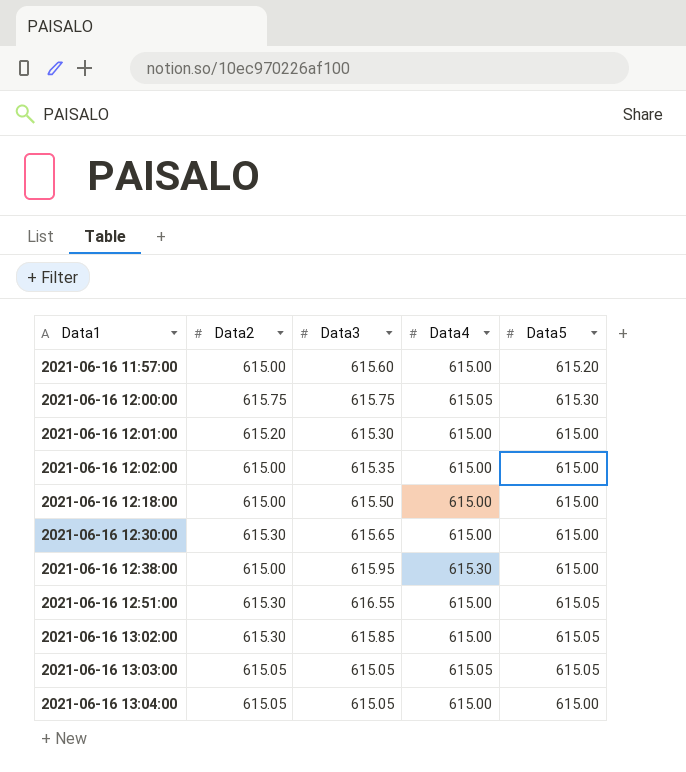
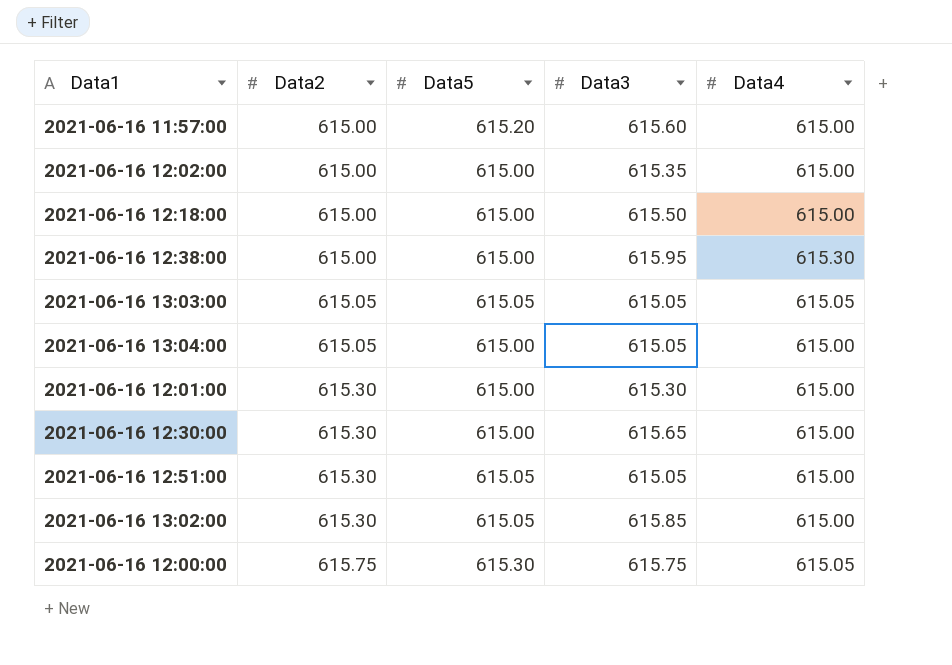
row order: Data1 ascending -> Data2 ascending
column Data5 | position: 5 -> 3
2021-06-16 12:01:00 | Data2: 615.20 -> 615.30
2021-06-16 12:51:00 | Data3: 616.55 -> 615.05

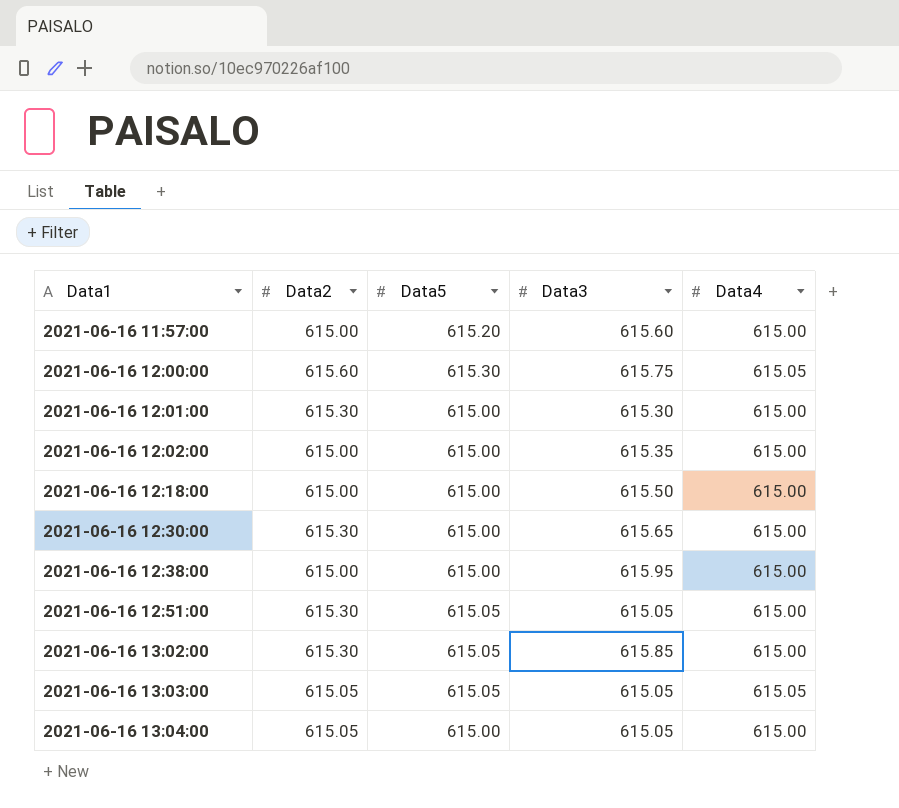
row order: Data2 ascending -> Data1 ascending
2021-06-16 12:00:00 | Data2: 615.75 -> 615.60
2021-06-16 12:38:00 | Data4: 615.30 -> 615.00

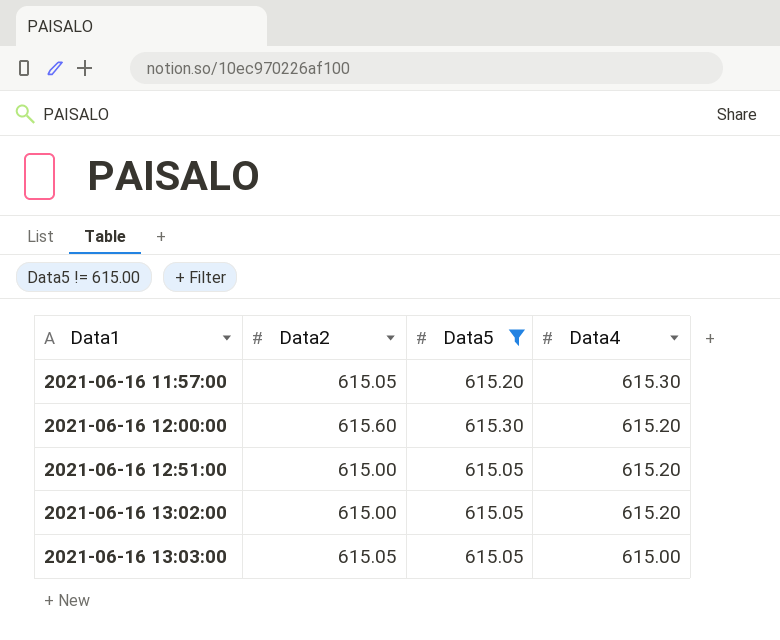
filter: none -> Data5 != 615.00
column Data3 | position: 4 -> none
2021-06-16 11:57:00 | Data2: 615.00 -> 615.05
2021-06-16 11:57:00 | Data4: 615.00 -> 615.30
2021-06-16 12:00:00 | Data4: 615.05 -> 615.20
2021-06-16 12:51:00 | Data2: 615.30 -> 615.00
2021-06-16 12:51:00 | Data4: 615.00 -> 615.20
2021-06-16 13:02:00 | Data2: 615.30 -> 615.00
2021-06-16 13:02:00 | Data4: 615.00 -> 615.20
2021-06-16 13:03:00 | Data4: 615.05 -> 615.00

